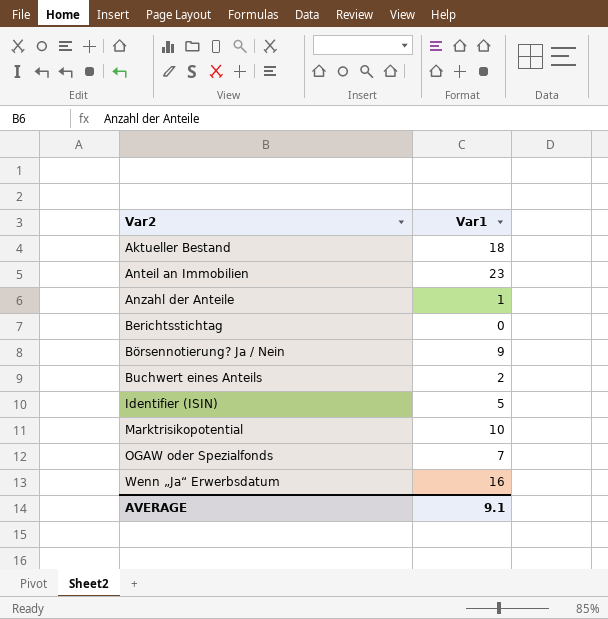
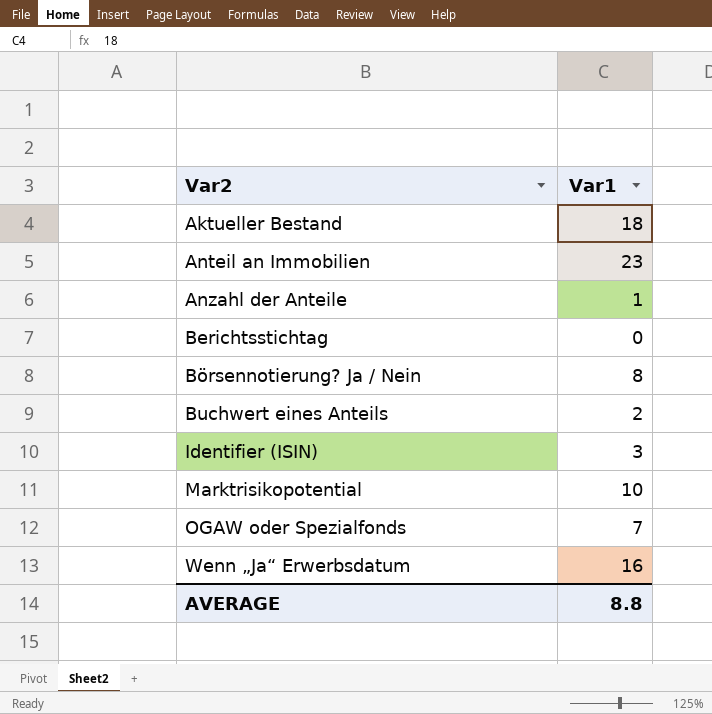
Börsennotierung? Ja / Nein | Var1: 9 -> 8
Identifier (ISIN) | Var1: 5 -> 3
AVERAGE | Var1: 9.1 -> 8.8

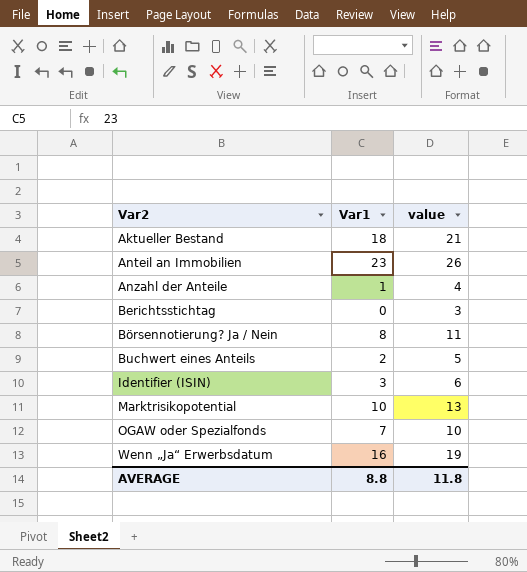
column value | formula: none -> [Var1] + 3

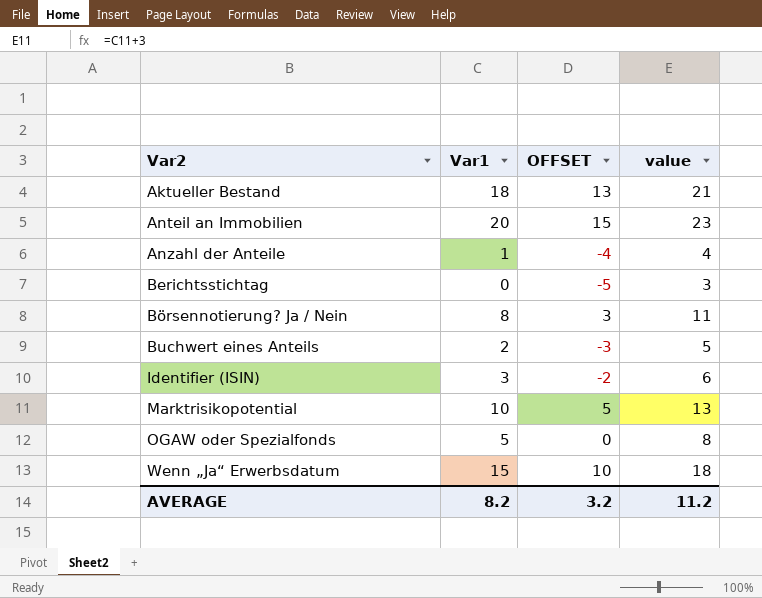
column OFFSET | formula: none -> [Var1] - 5
Anteil an Immobilien | Var1: 23 -> 20
Anteil an Immobilien | value: 26 -> 23
OGAW oder Spezialfonds | Var1: 7 -> 5
OGAW oder Spezialfonds | value: 10 -> 8
Wenn „Ja“ Erwerbsdatum | Var1: 16 -> 15
Wenn „Ja“ Erwerbsdatum | value: 19 -> 18
AVERAGE | Var1: 8.8 -> 8.2
AVERAGE | value: 11.8 -> 11.2

